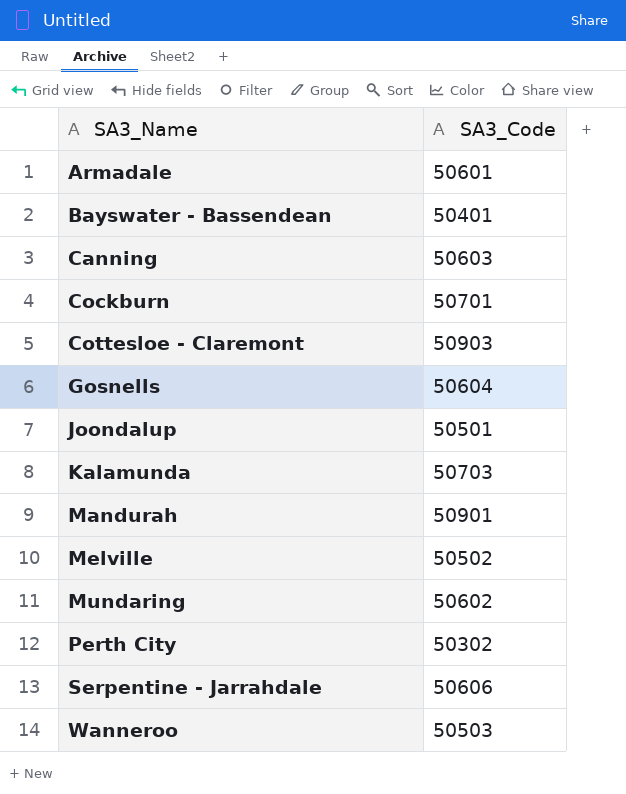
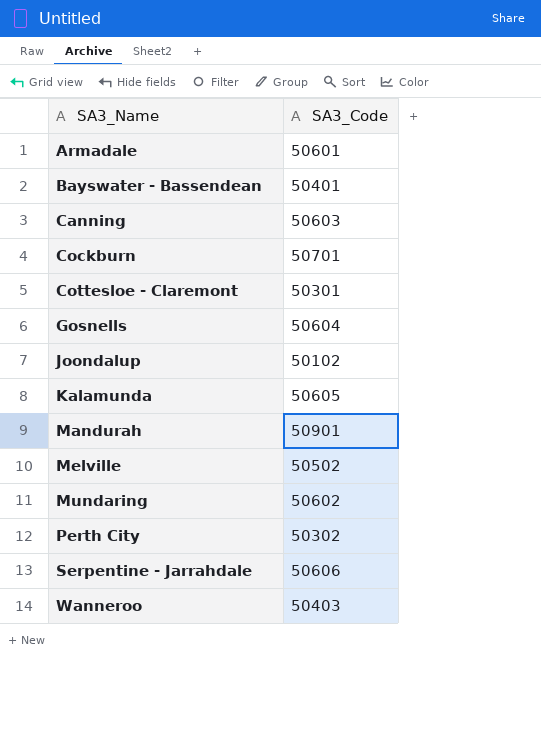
Cottesloe - Claremont | SA3_Code: 50903 -> 50301
Joondalup | SA3_Code: 50501 -> 50102
Kalamunda | SA3_Code: 50703 -> 50605
Wanneroo | SA3_Code: 50503 -> 50403

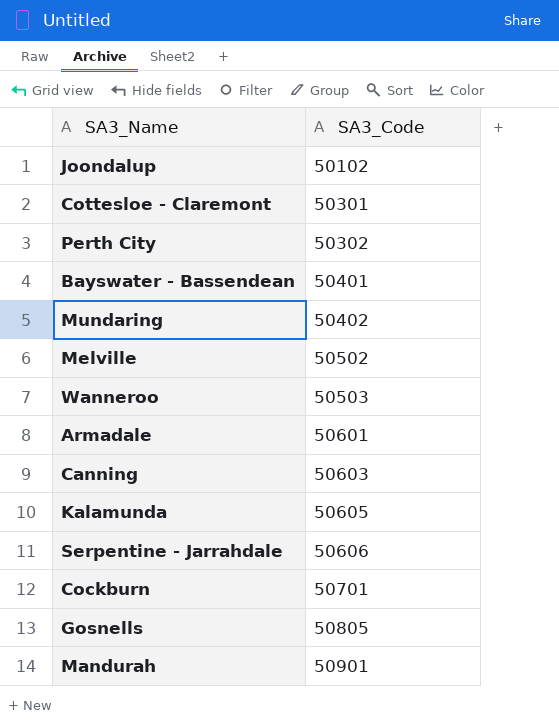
row order: SA3_Name ascending -> SA3_Code ascending
Mundaring | SA3_Code: 50602 -> 50402
Wanneroo | SA3_Code: 50403 -> 50503
Gosnells | SA3_Code: 50604 -> 50805

